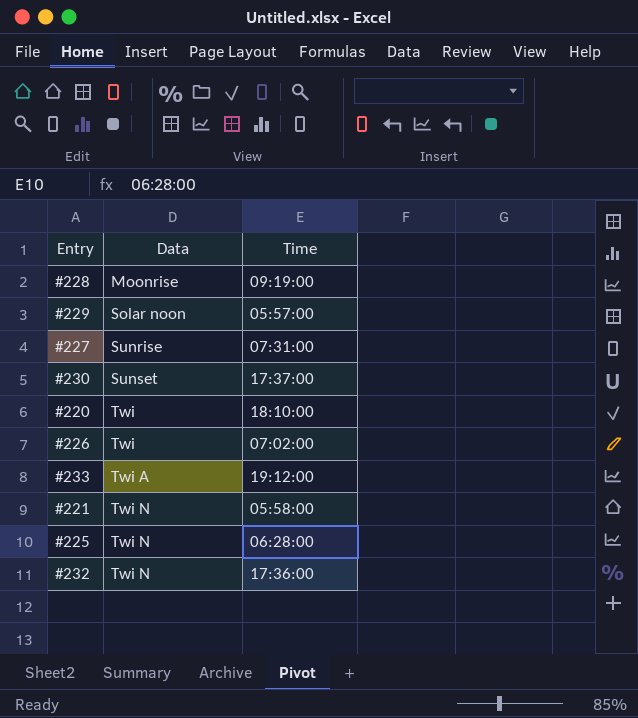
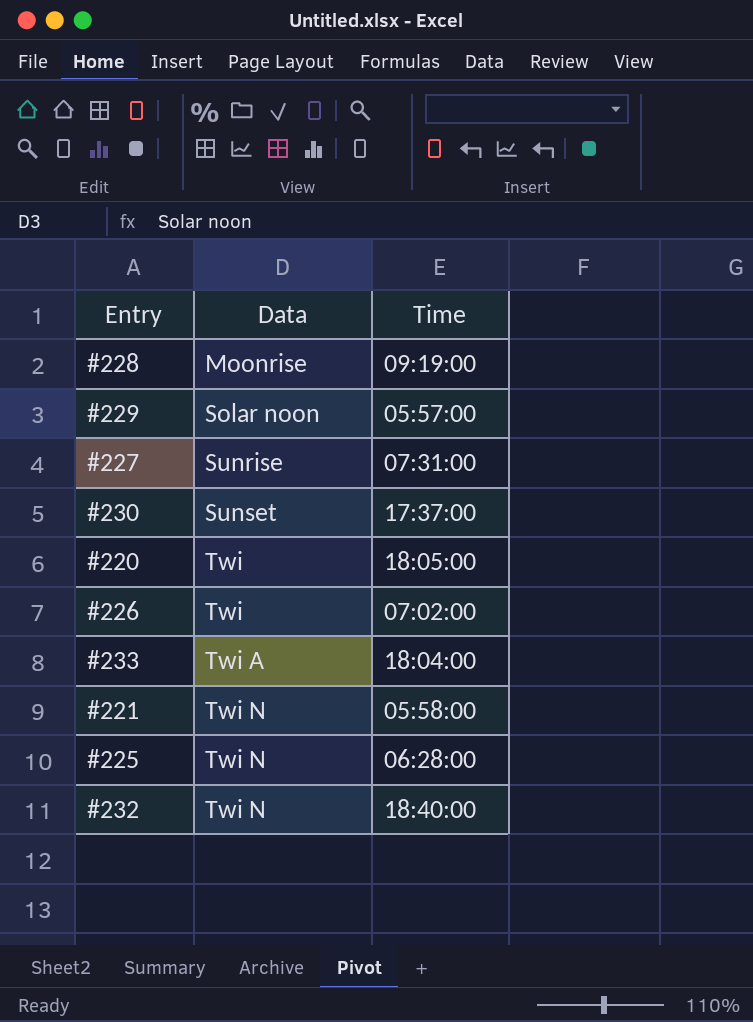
#220 | Time: 18:10:00 -> 18:05:00
#233 | Time: 19:12:00 -> 18:04:00
#232 | Time: 17:36:00 -> 18:40:00

